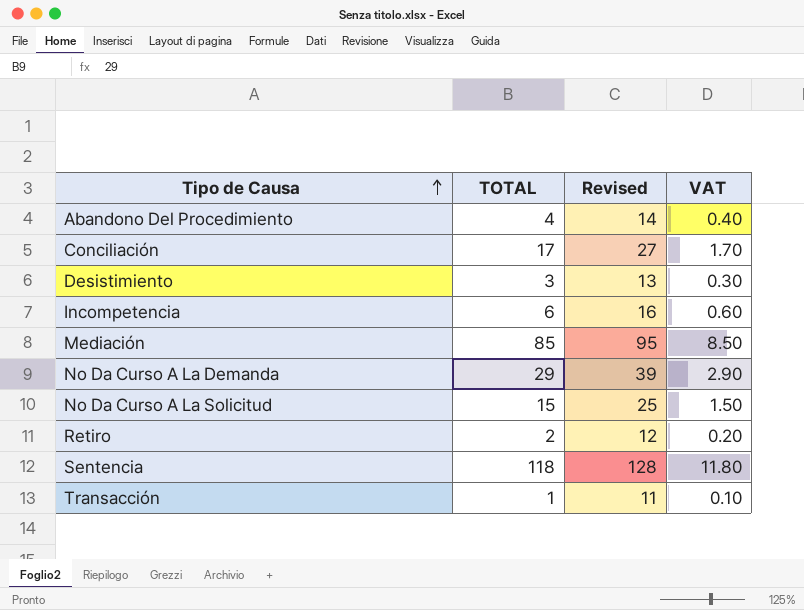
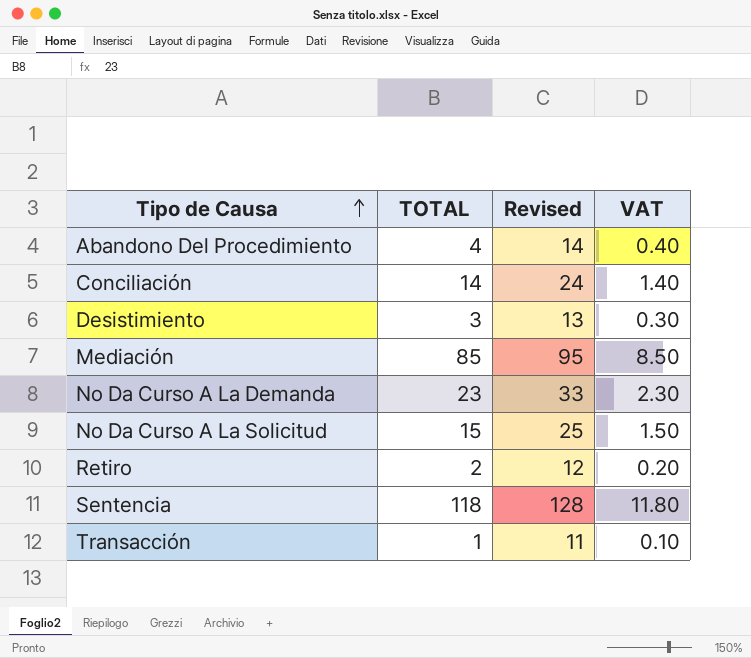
row Incompetencia: 6 | 16 | 0.60 -> none
Conciliación | TOTAL: 17 -> 14
Conciliación | Revised: 27 -> 24
Conciliación | VAT: 1.70 -> 1.40
No Da Curso A La Demanda | TOTAL: 29 -> 23
No Da Curso A La Demanda | Revised: 39 -> 33
No Da Curso A La Demanda | VAT: 2.90 -> 2.30

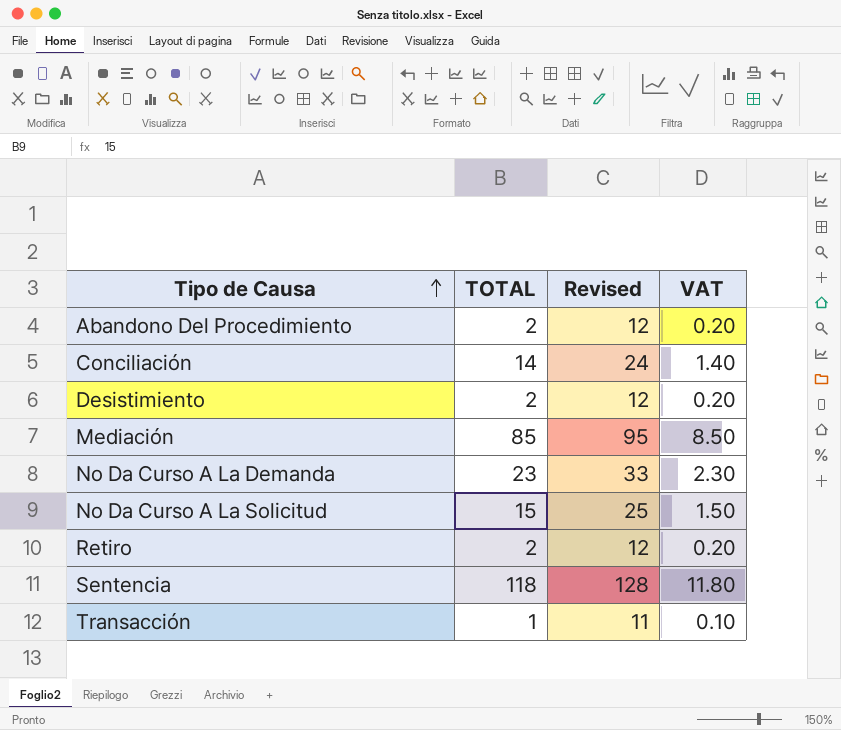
Abandono Del Procedimiento | TOTAL: 4 -> 2
Abandono Del Procedimiento | Revised: 14 -> 12
Abandono Del Procedimiento | VAT: 0.40 -> 0.20
Desistimiento | TOTAL: 3 -> 2
Desistimiento | Revised: 13 -> 12
Desistimiento | VAT: 0.30 -> 0.20

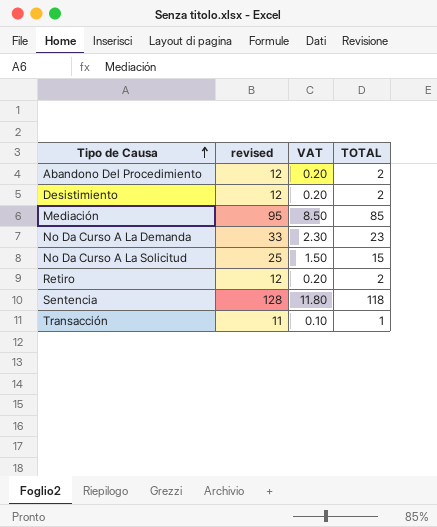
column name: Revised -> revised
column TOTAL | position: 2 -> 4
row Conciliación: 14 | 24 | 1.40 -> none

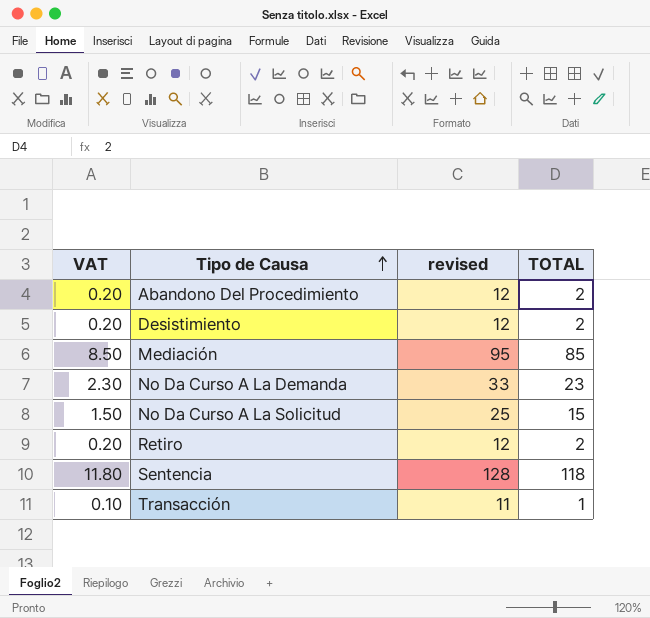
column VAT | position: 3 -> 1

